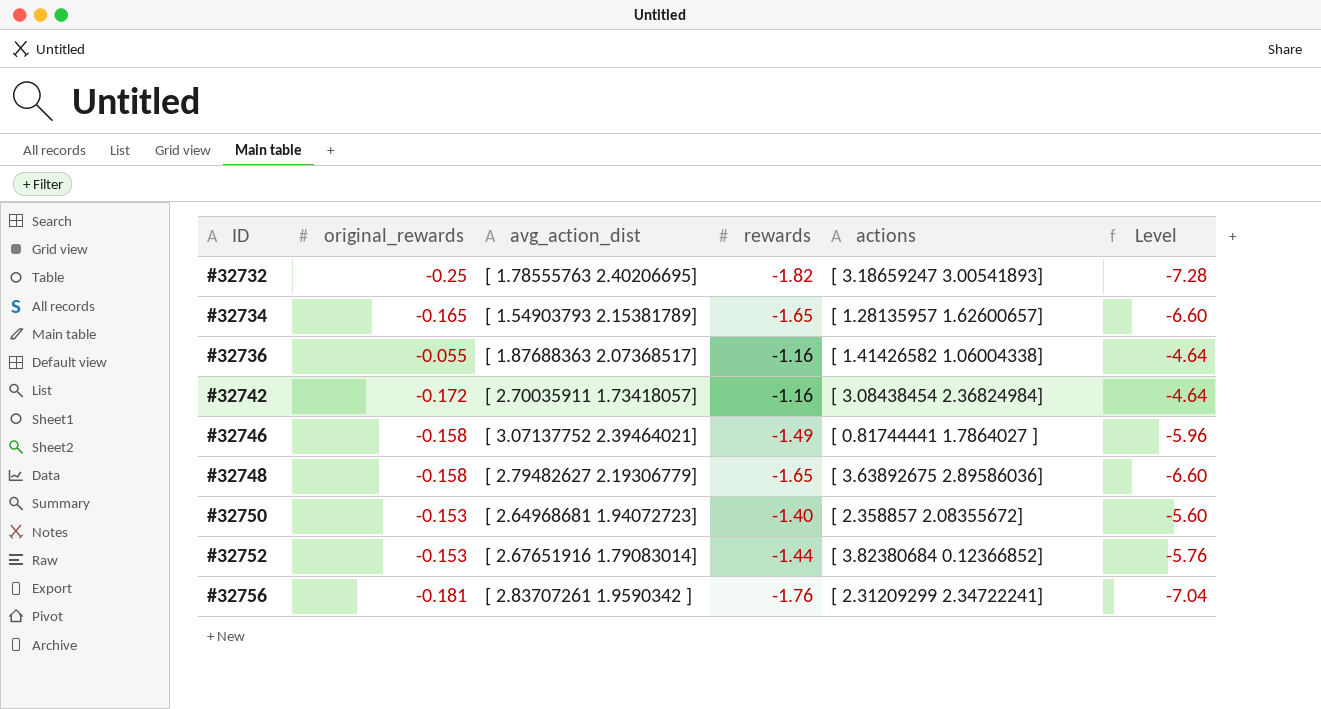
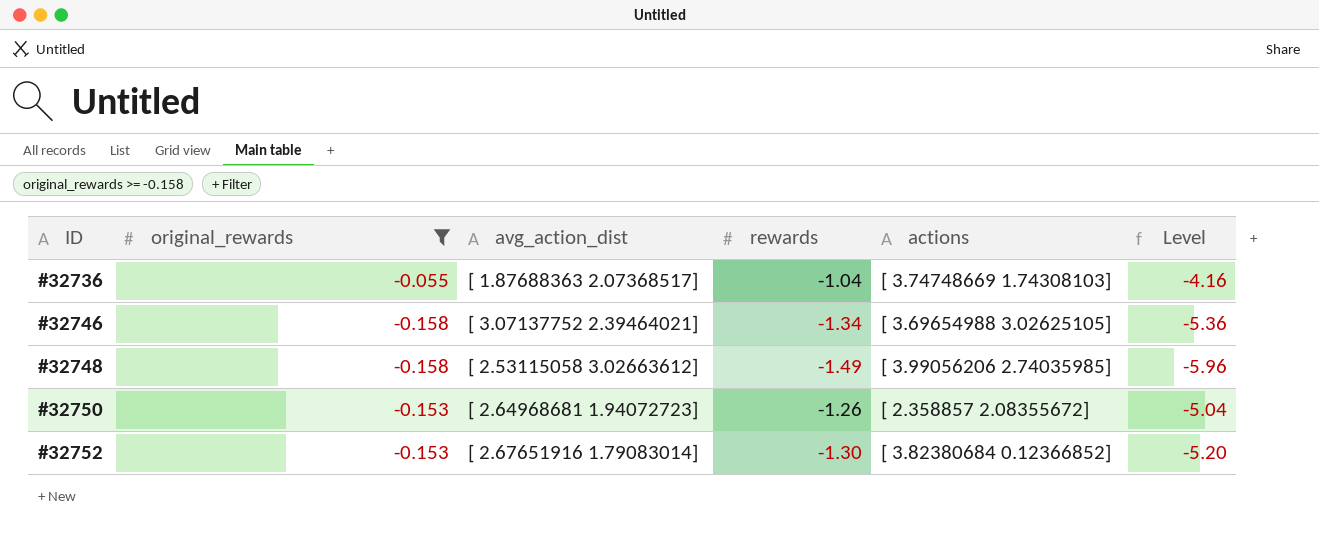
filter: none -> original_rewards >= -0.158
#32736 | rewards: -1.16 -> -1.04
#32736 | actions: [ 1.41426582 1.06004338] -> [ 3.74748669 1.74308103]
#32736 | Level: -4.64 -> -4.16
#32746 | rewards: -1.49 -> -1.34
#32746 | actions: [ 0.81744441 1.7864027 ] -> [ 3.69654988 3.02625105]
#32746 | Level: -5.96 -> -5.36
#32748 | avg_action_dist: [ 2.79482627 2.19306779] -> [ 2.53115058 3.02663612]
#32748 | rewards: -1.65 -> -1.49
#32748 | actions: [ 3.63892675 2.89586036] -> [ 3.99056206 2.74035985]
#32748 | Level: -6.60 -> -5.96
#32750 | rewards: -1.40 -> -1.26
#32750 | Level: -5.60 -> -5.04
#32752 | rewards: -1.44 -> -1.30
#32752 | Level: -5.76 -> -5.20

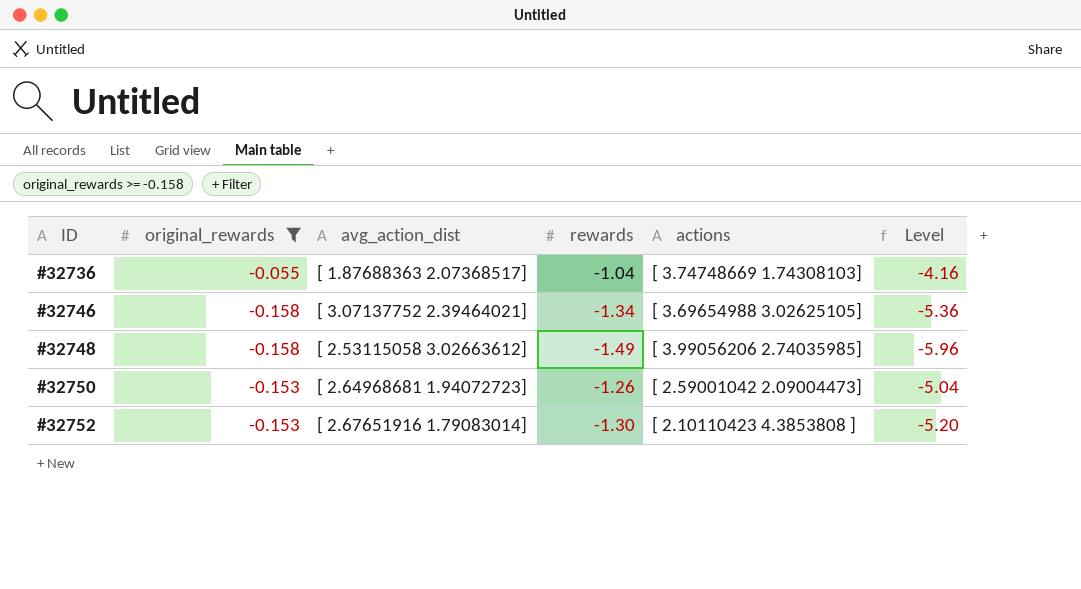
#32750 | actions: [ 2.358857 2.08355672] -> [ 2.59001042 2.09004473]
#32752 | actions: [ 3.82380684 0.12366852] -> [ 2.10110423 4.3853808 ]

